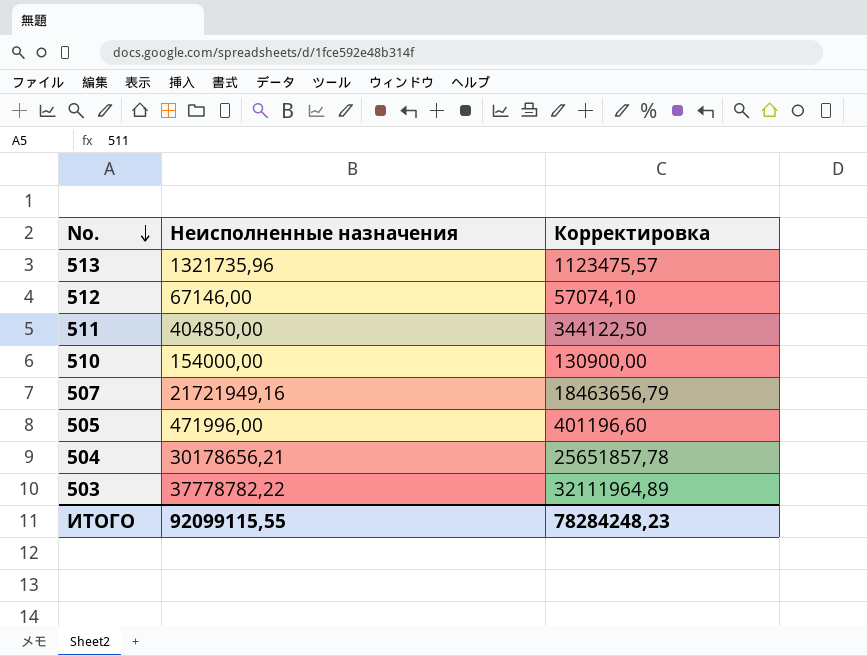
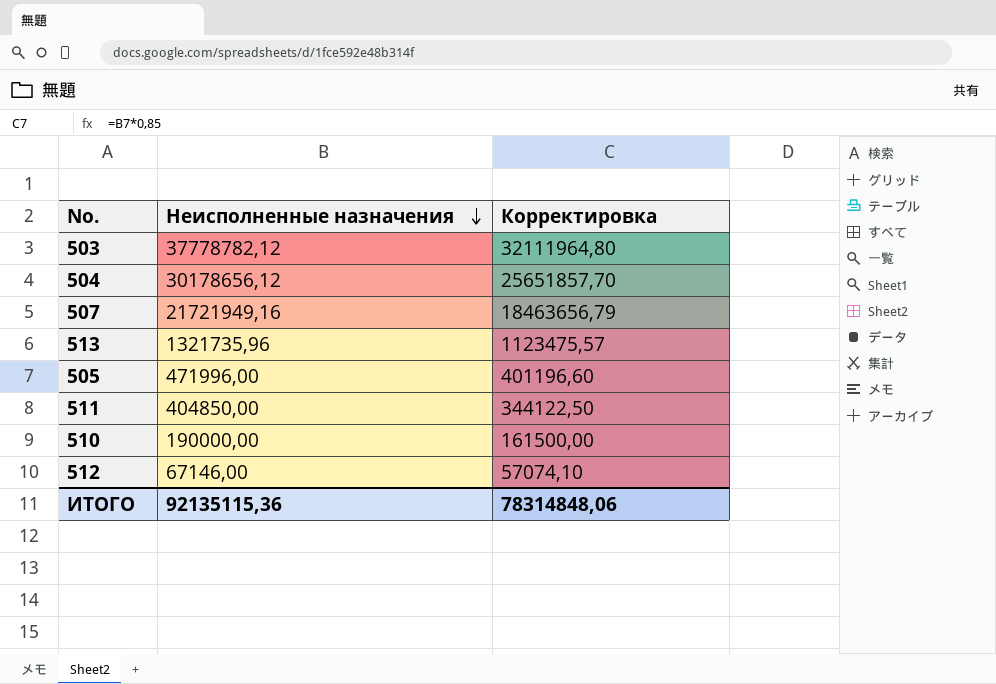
row order: No. descending -> Неисполненные назначения descending
503 | Неисполненные назначения: 37778782,22 -> 37778782,12
503 | Корректировка: 32111964,89 -> 32111964,80
504 | Неисполненные назначения: 30178656,21 -> 30178656,12
504 | Корректировка: 25651857,78 -> 25651857,70
510 | Неисполненные назначения: 154000,00 -> 190000,00
510 | Корректировка: 130900,00 -> 161500,00
ИТОГО | Неисполненные назначения: 92099115,55 -> 92135115,36
ИТОГО | Корректировка: 78284248,23 -> 78314848,06

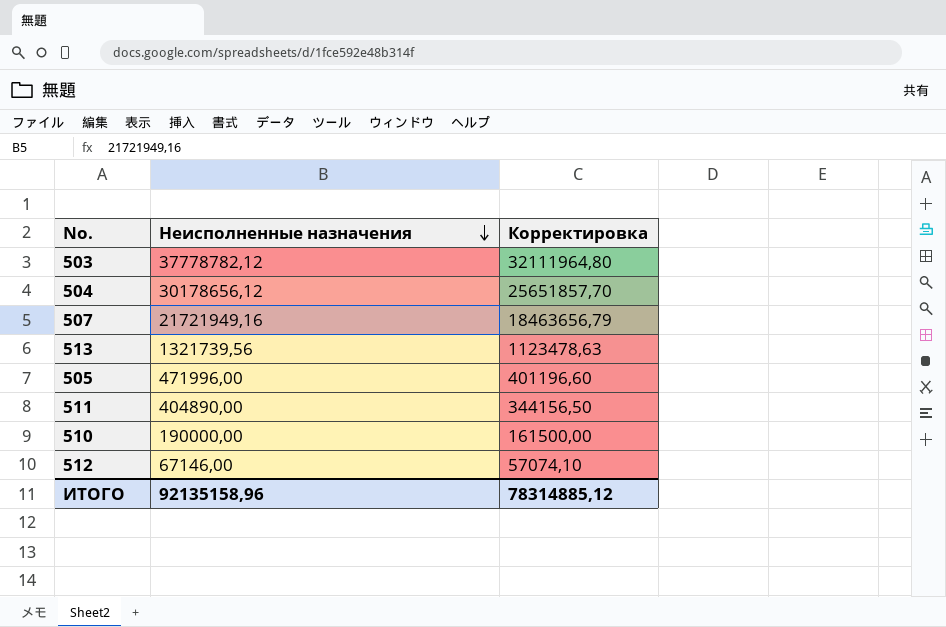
513 | Неисполненные назначения: 1321735,96 -> 1321739,56
513 | Корректировка: 1123475,57 -> 1123478,63
511 | Неисполненные назначения: 404850,00 -> 404890,00
511 | Корректировка: 344122,50 -> 344156,50
ИТОГО | Неисполненные назначения: 92135115,36 -> 92135158,96
ИТОГО | Корректировка: 78314848,06 -> 78314885,12

